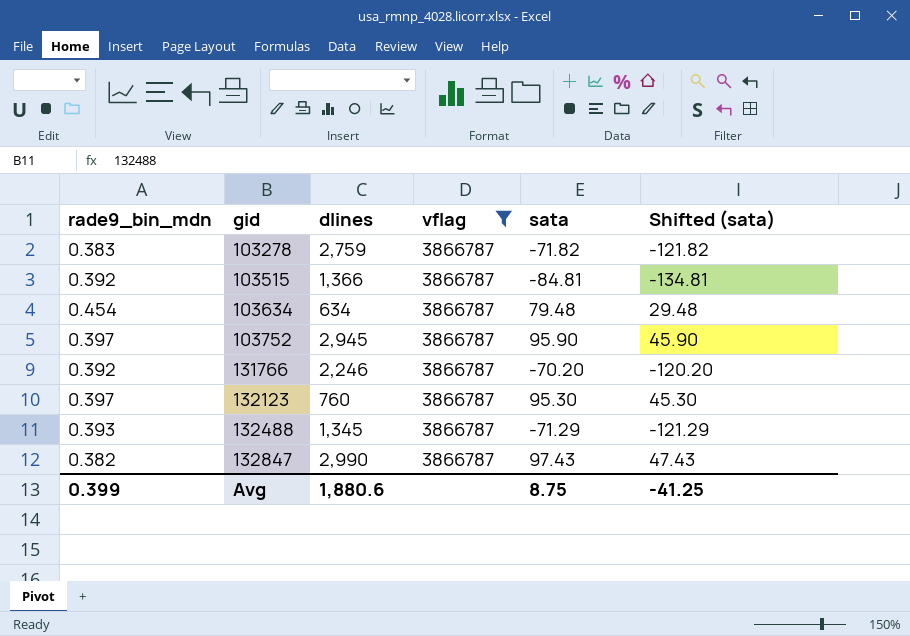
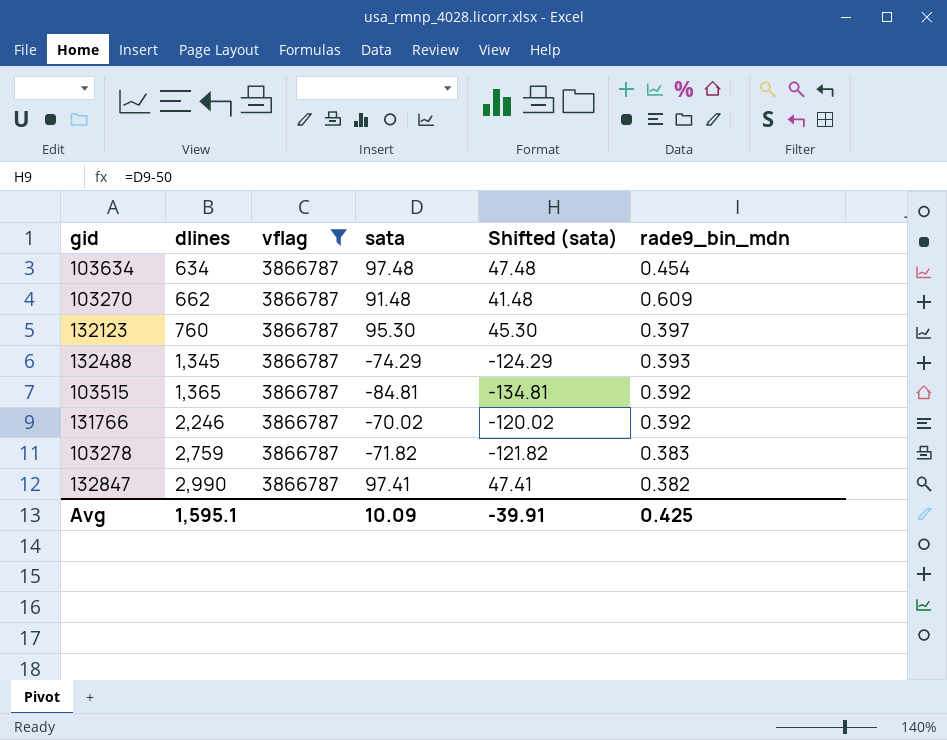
row order: gid ascending -> dlines ascending
column rade9_bin_mdn | position: 1 -> 6
row 103752: 0.397 | 2,945 | 3866787 | 95.90 | 45.90 -> none
103634 | sata: 79.48 -> 97.48
103634 | Shifted (sata): 29.48 -> 47.48
row 103270: none -> 662 | 3866787 | 91.48 | 41.48 | 0.609
132488 | sata: -71.29 -> -74.29
132488 | Shifted (sata): -121.29 -> -124.29
103515 | dlines: 1,366 -> 1,365
131766 | sata: -70.20 -> -70.02
131766 | Shifted (sata): -120.20 -> -120.02
132847 | sata: 97.43 -> 97.41
132847 | Shifted (sata): 47.43 -> 47.41
Avg | dlines: 1,880.6 -> 1,595.1
Avg | sata: 8.75 -> 10.09
Avg | Shifted (sata): -41.25 -> -39.91
Avg | rade9_bin_mdn: 0.399 -> 0.425

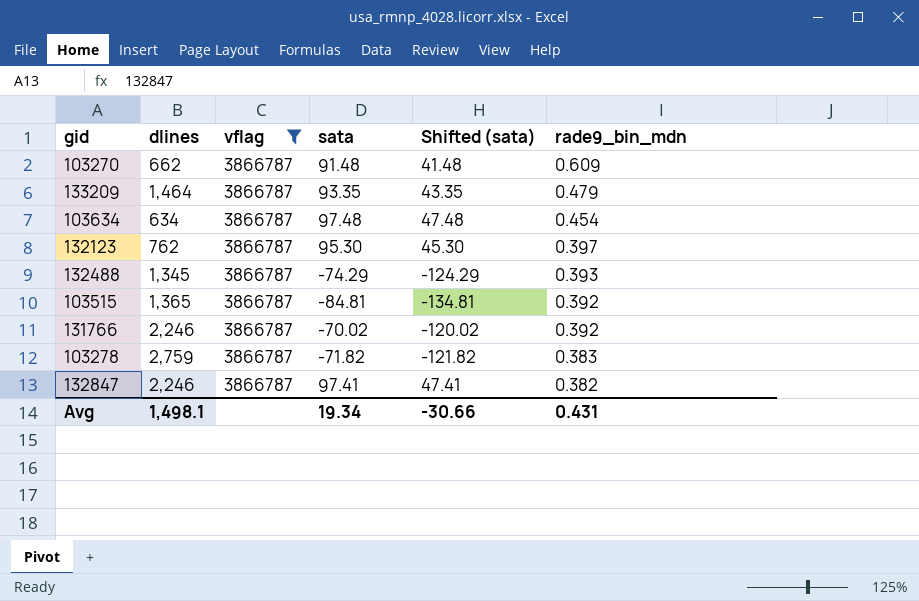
row order: dlines ascending -> rade9_bin_mdn descending
row 133209: none -> 1,464 | 3866787 | 93.35 | 43.35 | 0.479
132123 | dlines: 760 -> 762
132847 | dlines: 2,990 -> 2,246
Avg | dlines: 1,595.1 -> 1,498.1
Avg | sata: 10.09 -> 19.34
Avg | Shifted (sata): -39.91 -> -30.66
Avg | rade9_bin_mdn: 0.425 -> 0.431

